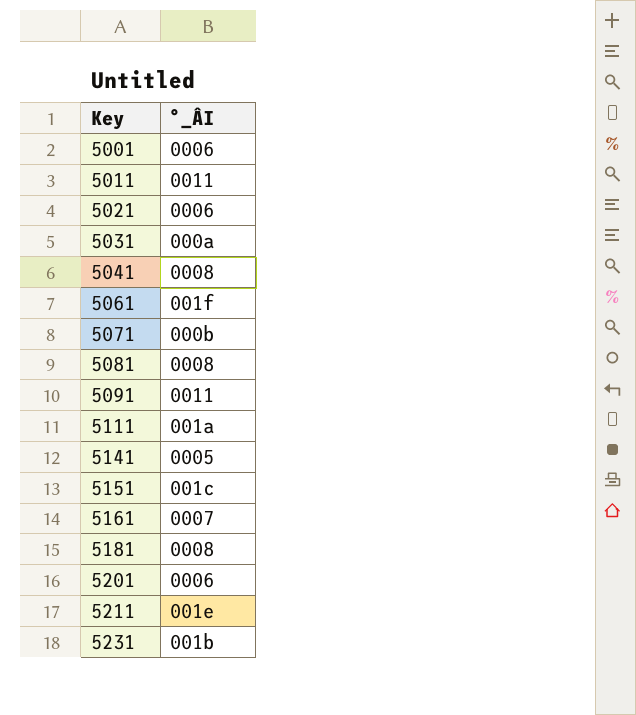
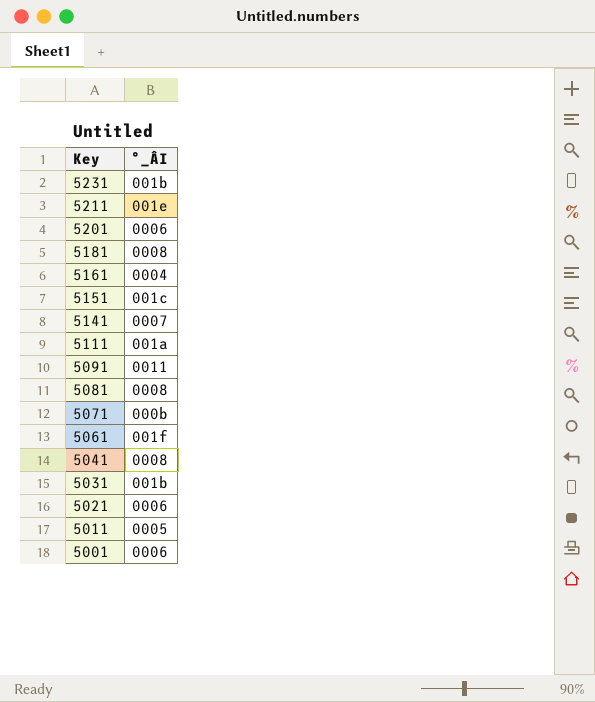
row order: Key ascending -> Key descending
5161 | °_ÂI: 0007 -> 0004
5141 | °_ÂI: 0005 -> 0007
5031 | °_ÂI: 000a -> 001b
5011 | °_ÂI: 0011 -> 0005

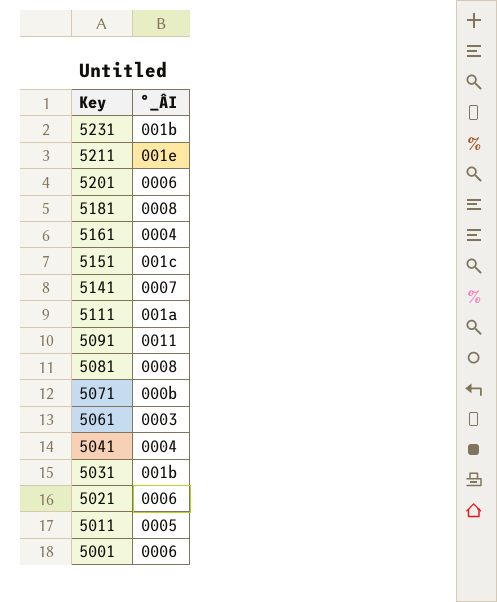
5061 | °_ÂI: 001f -> 0003
5041 | °_ÂI: 0008 -> 0004

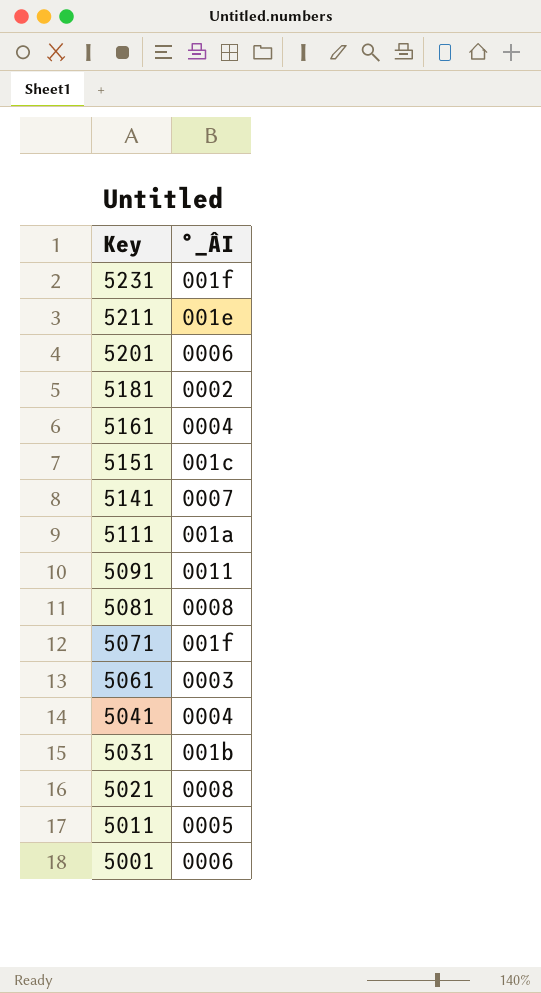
5231 | °_ÂI: 001b -> 001f
5181 | °_ÂI: 0008 -> 0002
5071 | °_ÂI: 000b -> 001f
5021 | °_ÂI: 0006 -> 0008

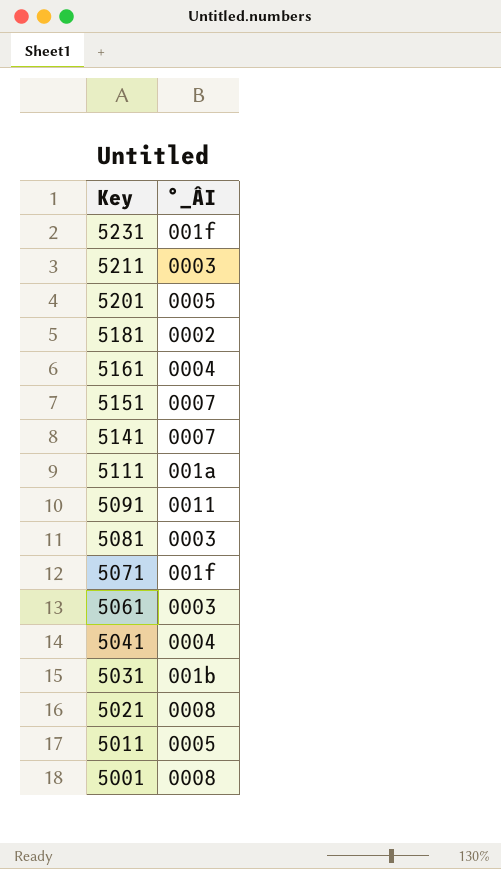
5211 | °_ÂI: 001e -> 0003
5201 | °_ÂI: 0006 -> 0005
5151 | °_ÂI: 001c -> 0007
5081 | °_ÂI: 0008 -> 0003
5001 | °_ÂI: 0006 -> 0008

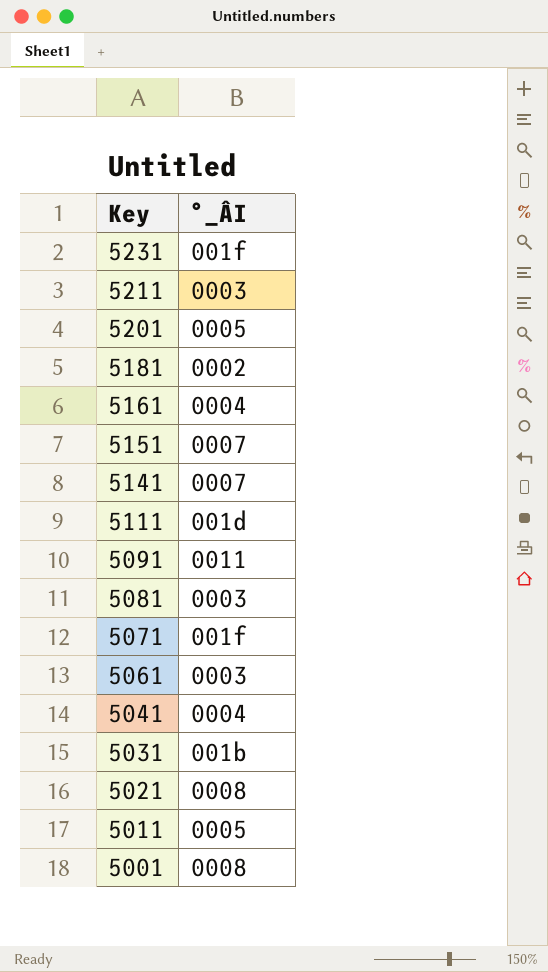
5111 | °_ÂI: 001a -> 001d

